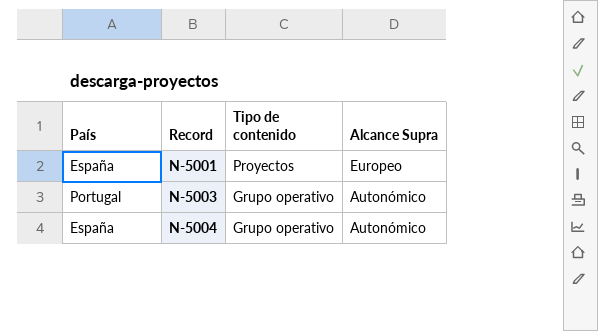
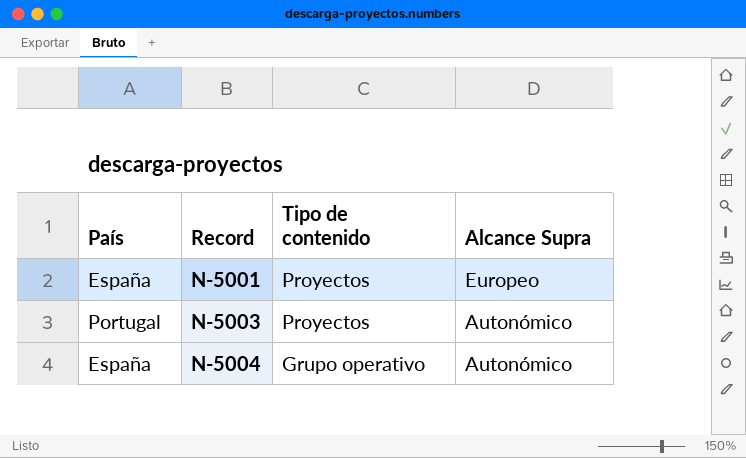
N-5003 | Tipo de contenido: Grupo operativo -> Proyectos

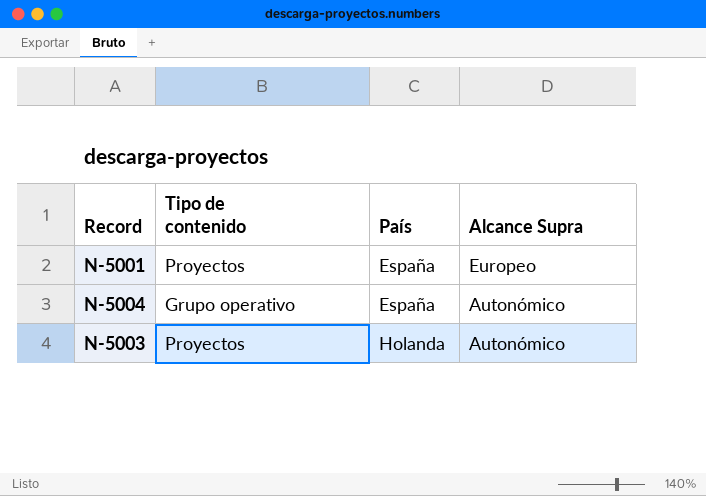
row order: Record ascending -> País ascending
column País | position: 1 -> 3
N-5003 | País: Portugal -> Holanda

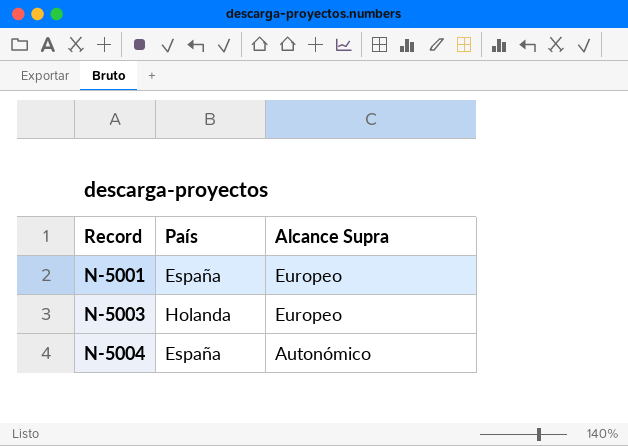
row order: País ascending -> Record ascending
column Tipo de contenido | position: 2 -> none
N-5003 | Alcance Supra: Autonómico -> Europeo

